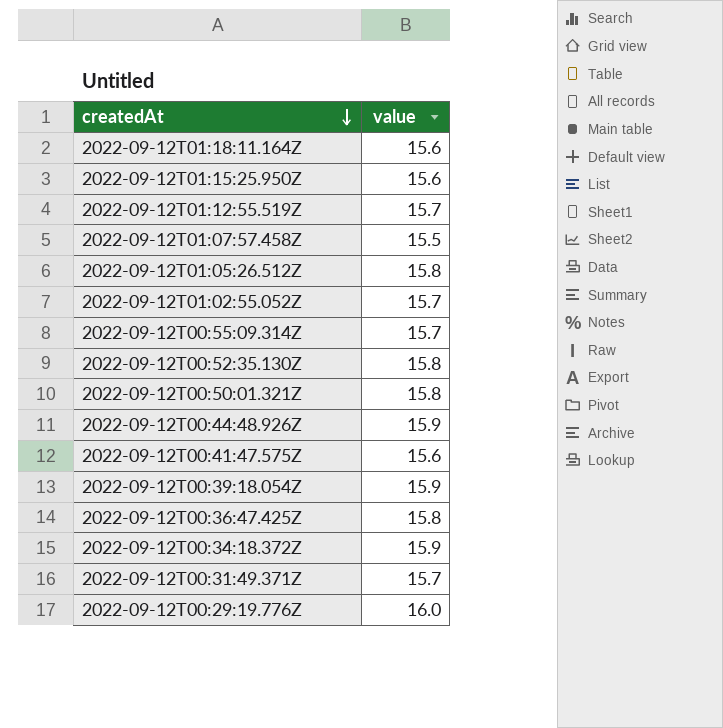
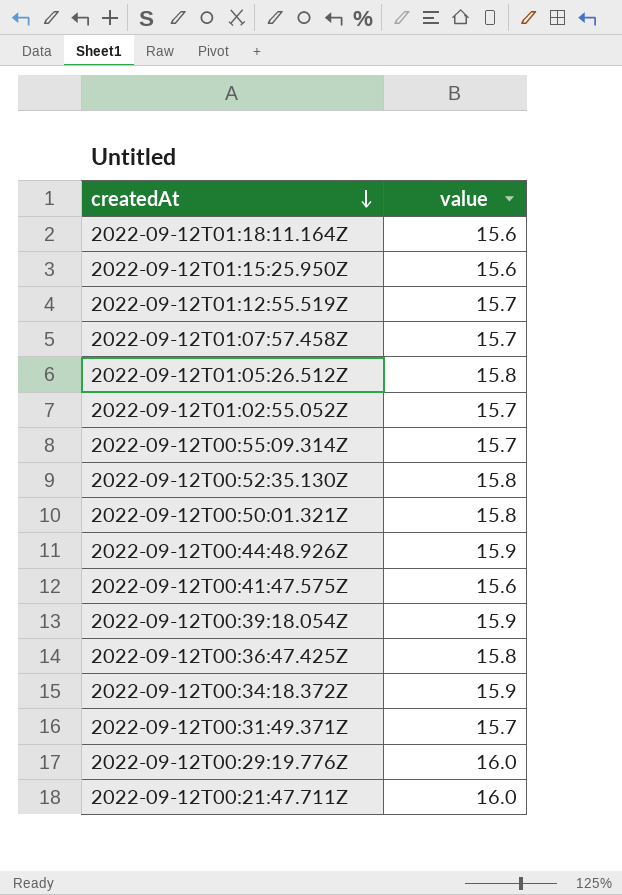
2022-09-12T01:07:57.458Z | value: 15.5 -> 15.7
row 2022-09-12T00:21:47.711Z: none -> 16.0

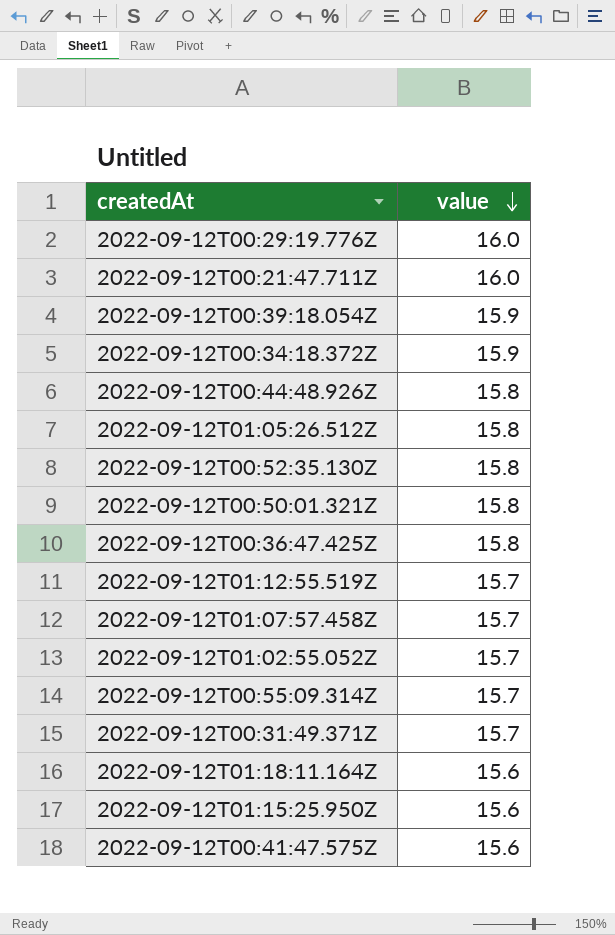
row order: createdAt descending -> value descending
2022-09-12T00:44:48.926Z | value: 15.9 -> 15.8

